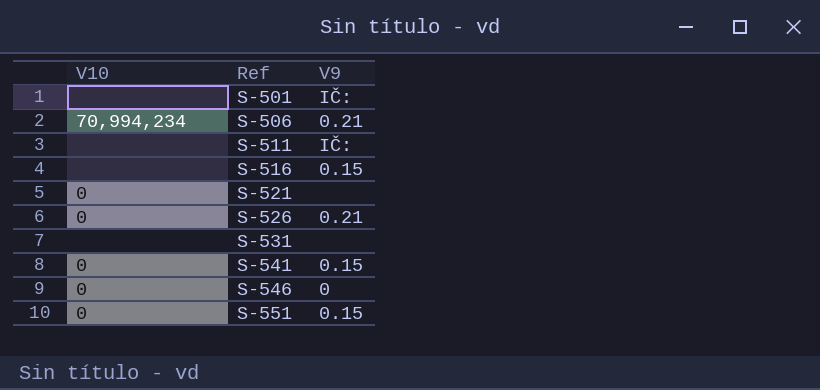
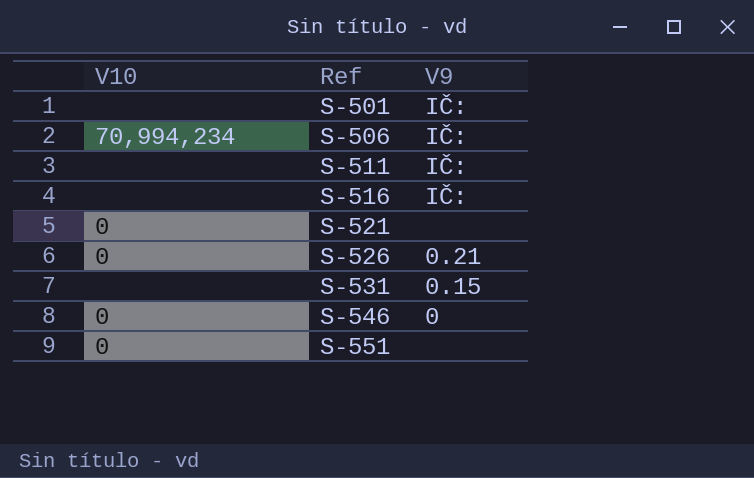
row S-541: 0 | 0.15 -> none
S-506 | V9: 0.21 -> IČ:
S-516 | V9: 0.15 -> IČ:
S-531 | V9: none -> 0.15
S-551 | V9: 0.15 -> none

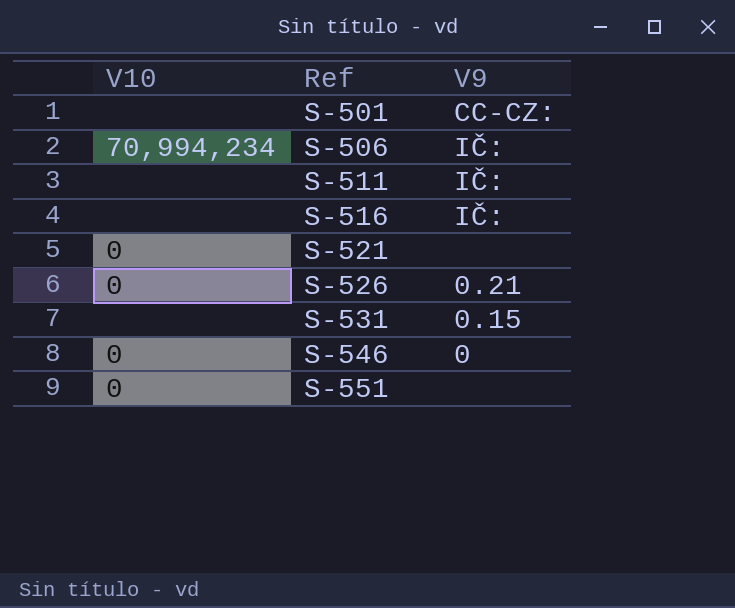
S-501 | V9: IČ: -> CC-CZ:

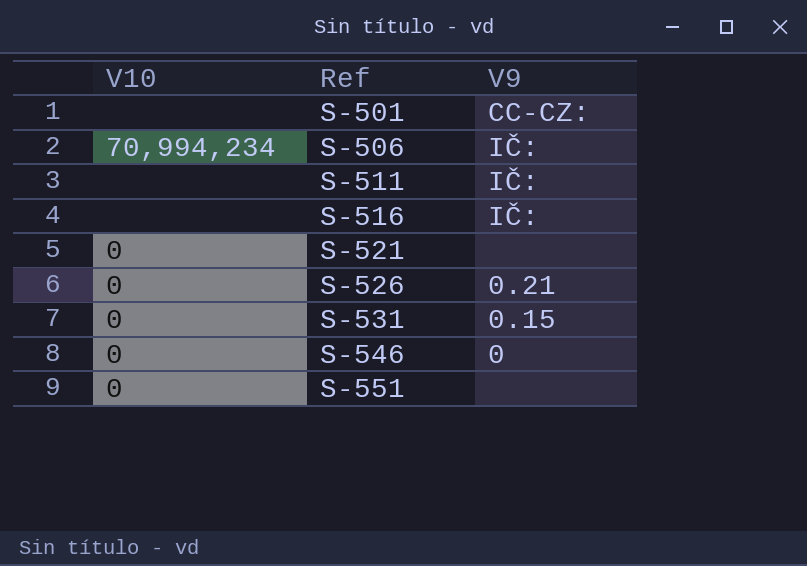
S-531 | V10: none -> 0

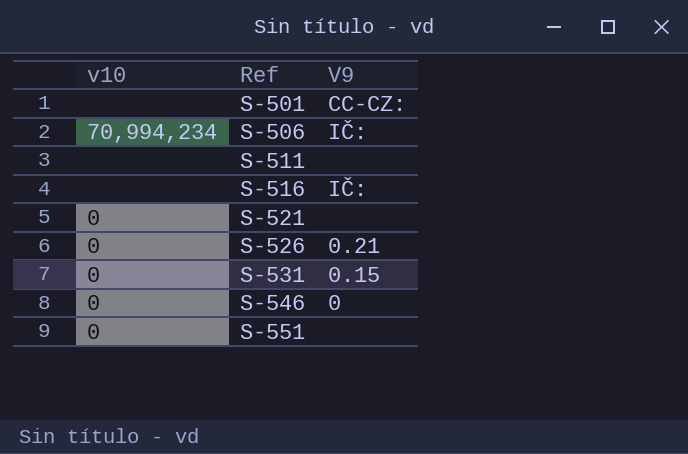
column name: V10 -> v10
S-511 | V9: IČ: -> none

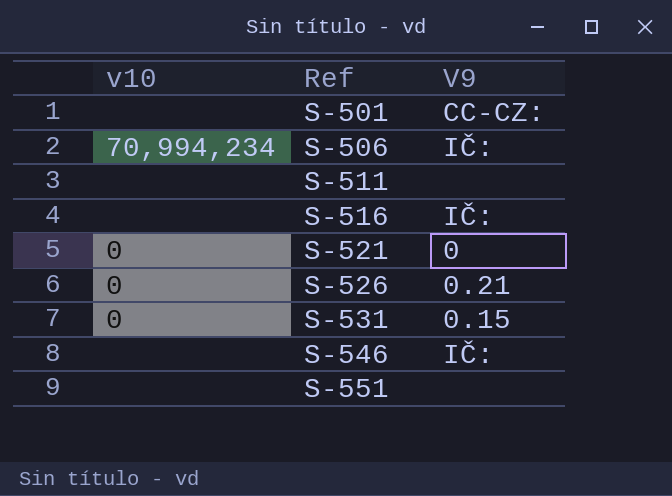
S-521 | V9: none -> 0
S-546 | v10: 0 -> none
S-546 | V9: 0 -> IČ:
S-551 | v10: 0 -> none

